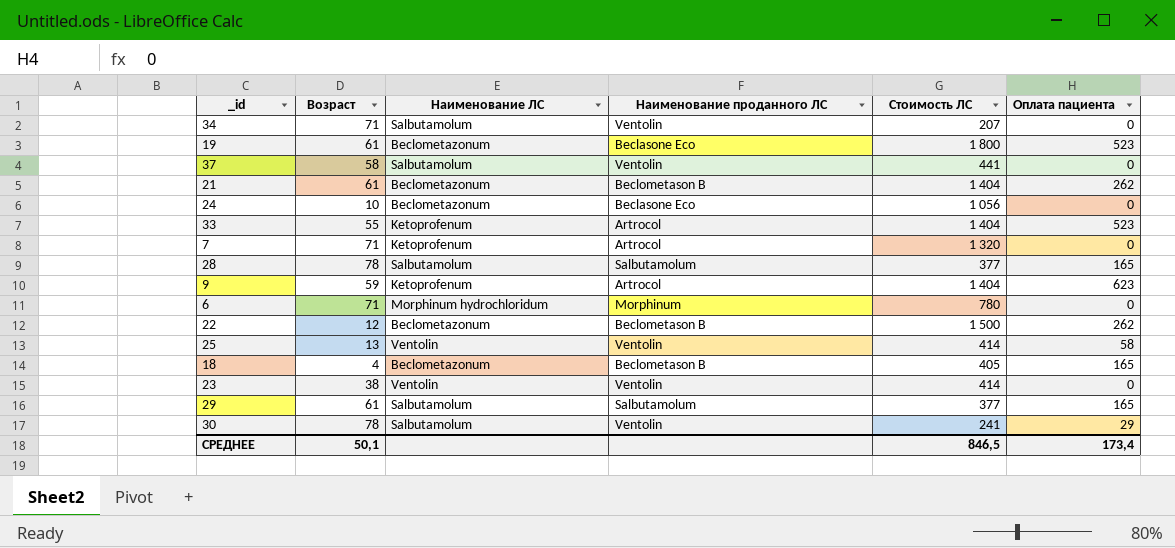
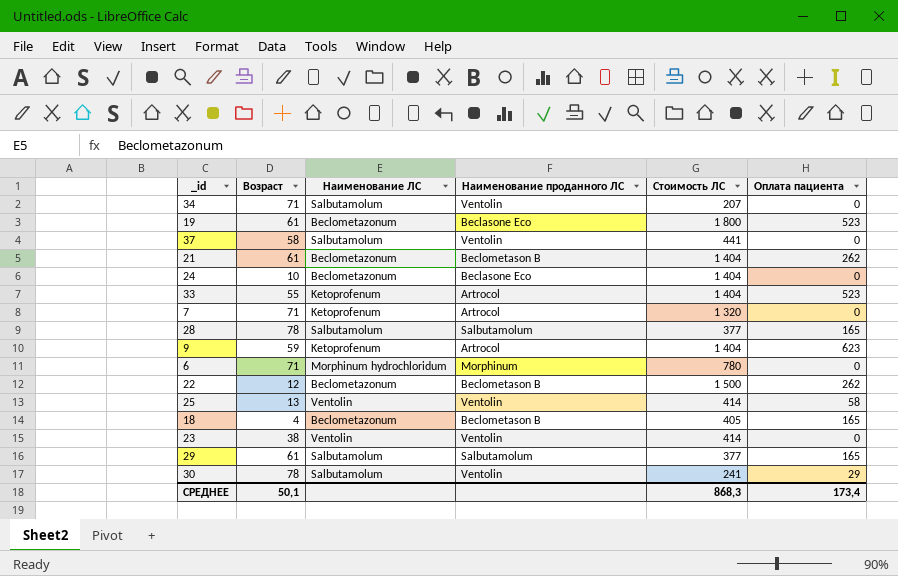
24 | Стоимость ЛС: 1 056 -> 1 404
СРЕДНЕЕ | Стоимость ЛС: 846,5 -> 868,3

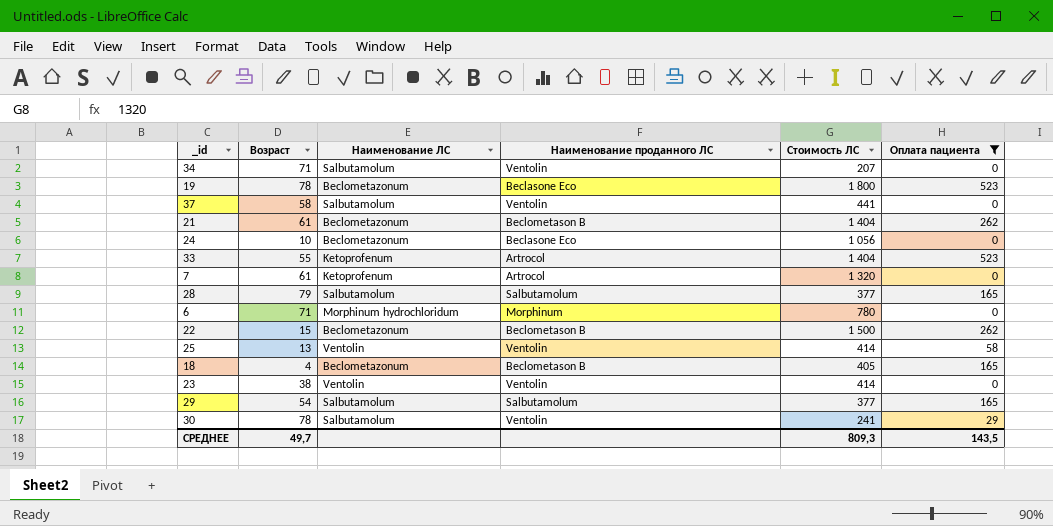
filter: none -> Оплата пациента != 623
19 | Возраст: 61 -> 78
24 | Стоимость ЛС: 1 404 -> 1 056
7 | Возраст: 71 -> 61
28 | Возраст: 78 -> 79
22 | Возраст: 12 -> 15
29 | Возраст: 61 -> 54
СРЕДНЕЕ | Возраст: 50,1 -> 49,7
СРЕДНЕЕ | Стоимость ЛС: 868,3 -> 809,3
СРЕДНЕЕ | Оплата пациента: 173,4 -> 143,5

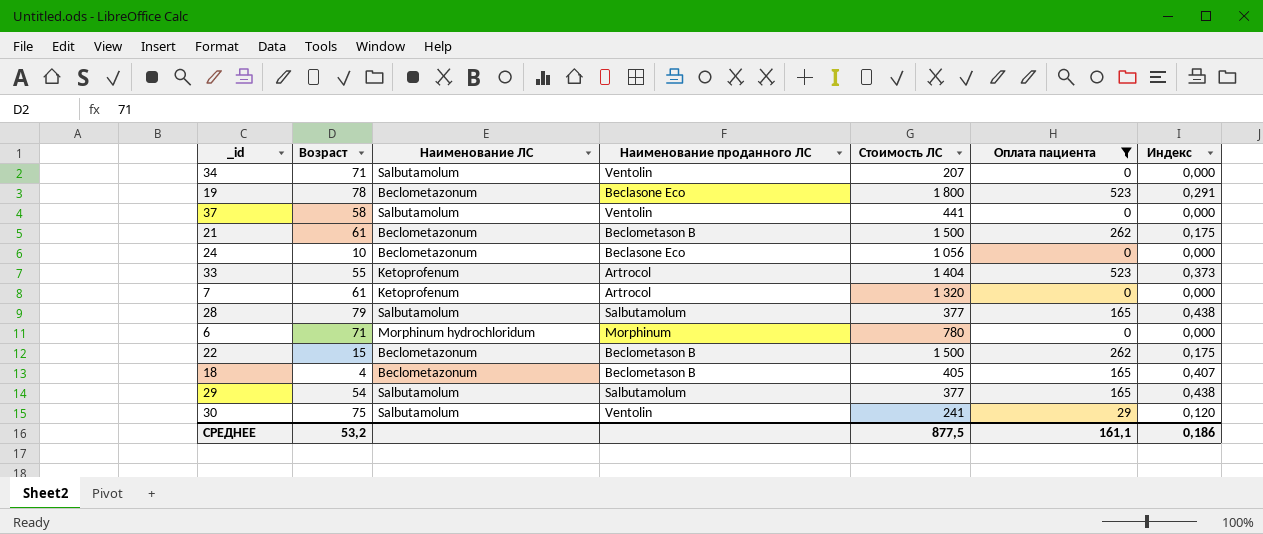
column Индекс | formula: none -> [Оплата пациента] / [Стоимость ЛС]
row 25: 13 | Ventolin | Ventolin | 414 | 58 -> none
row 23: 38 | Ventolin | Ventolin | 414 | 0 -> none
21 | Стоимость ЛС: 1 404 -> 1 500
30 | Возраст: 78 -> 75
СРЕДНЕЕ | Возраст: 49,7 -> 53,2
СРЕДНЕЕ | Стоимость ЛС: 809,3 -> 877,5
СРЕДНЕЕ | Оплата пациента: 143,5 -> 161,1

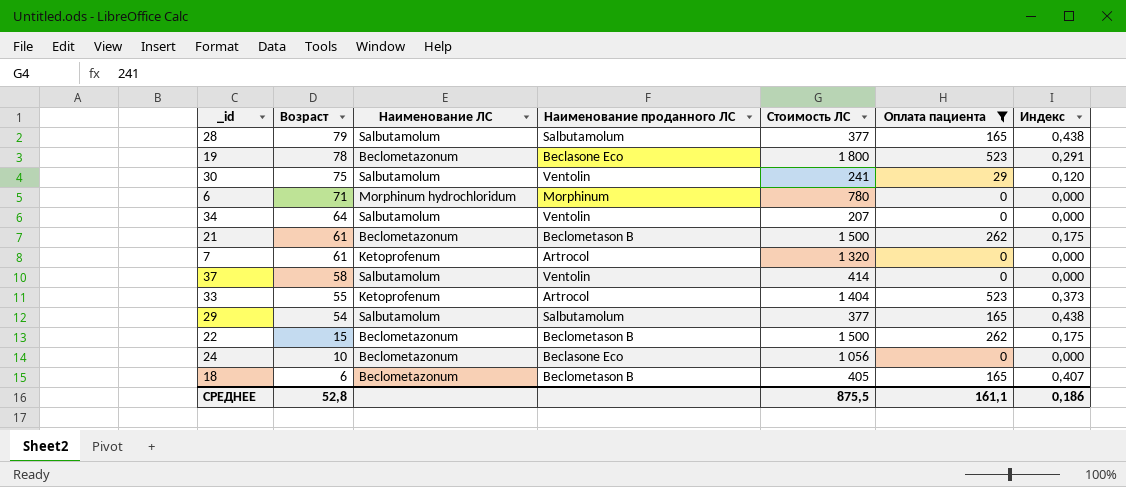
row order: none -> Возраст descending
34 | Возраст: 71 -> 64
37 | Стоимость ЛС: 441 -> 414
18 | Возраст: 4 -> 6
СРЕДНЕЕ | Возраст: 53,2 -> 52,8
СРЕДНЕЕ | Стоимость ЛС: 877,5 -> 875,5

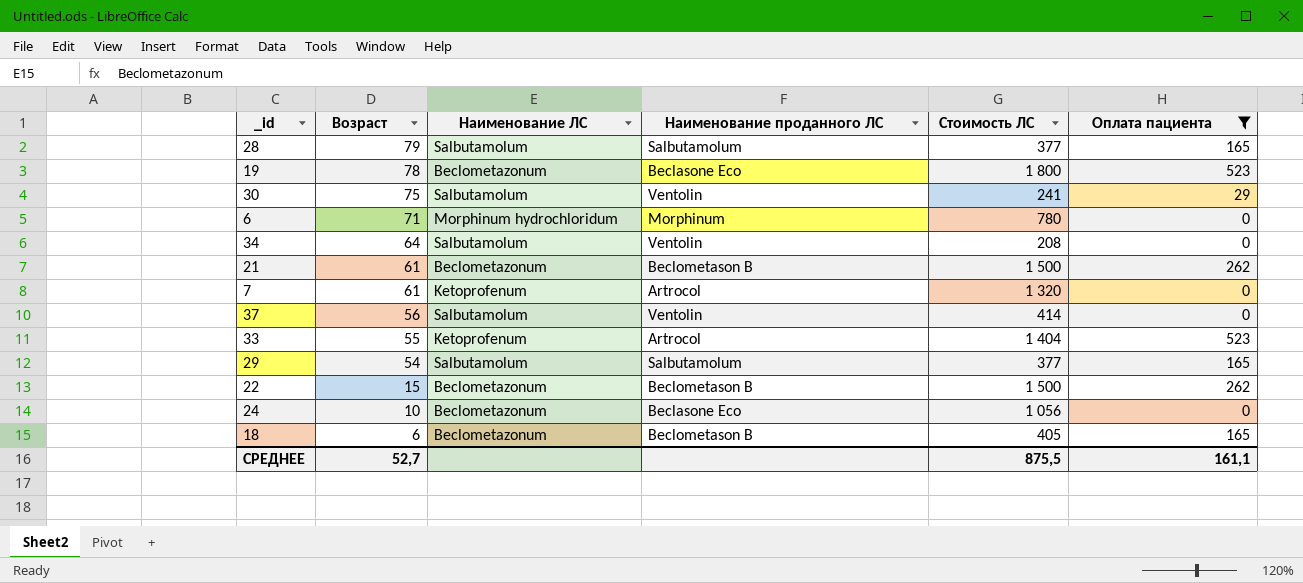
column Индекс | formula: [Оплата пациента] / [Стоимость ЛС] -> none
34 | Стоимость ЛС: 207 -> 208
37 | Возраст: 58 -> 56
СРЕДНЕЕ | Возраст: 52,8 -> 52,7

